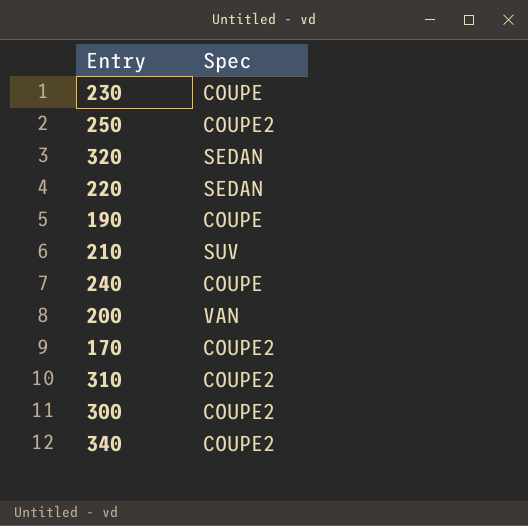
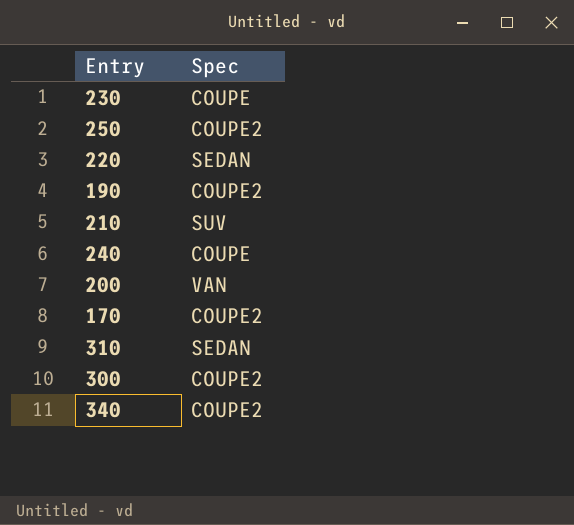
row 320: SEDAN -> none
190 | Spec: COUPE -> COUPE2
310 | Spec: COUPE2 -> SEDAN

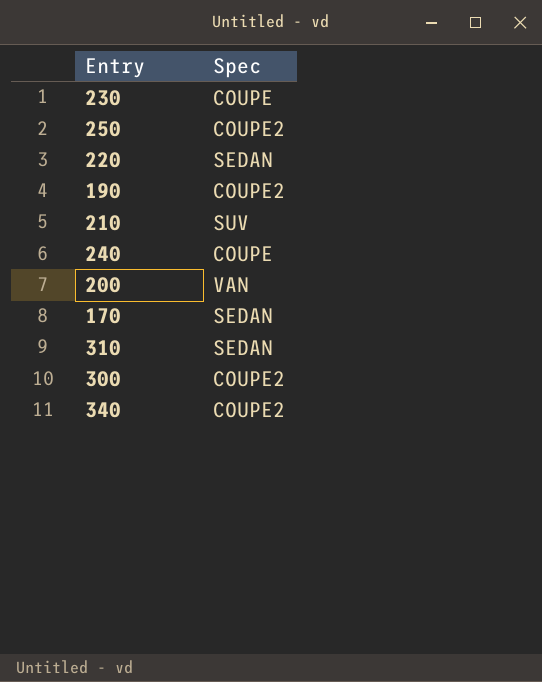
170 | Spec: COUPE2 -> SEDAN

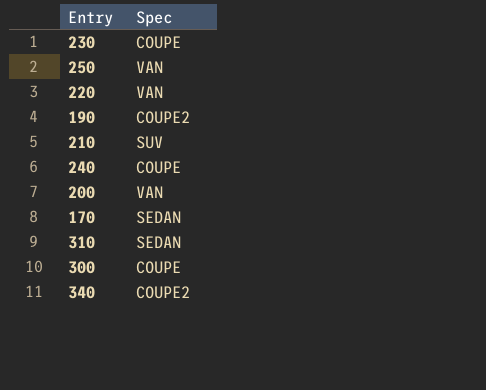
250 | Spec: COUPE2 -> VAN
220 | Spec: SEDAN -> VAN
300 | Spec: COUPE2 -> COUPE

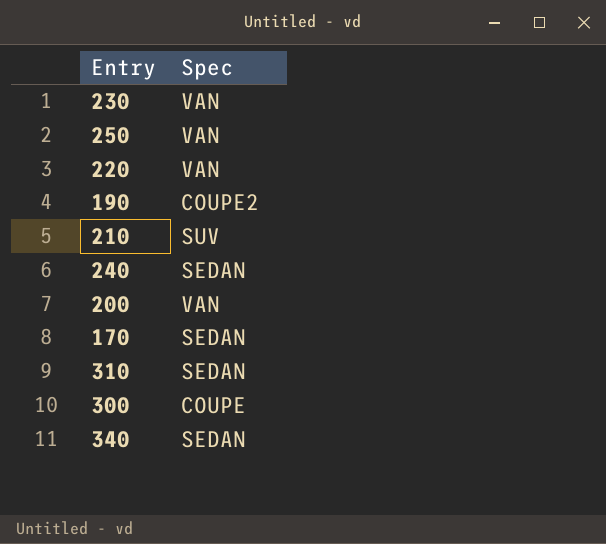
230 | Spec: COUPE -> VAN
240 | Spec: COUPE -> SEDAN
340 | Spec: COUPE2 -> SEDAN

